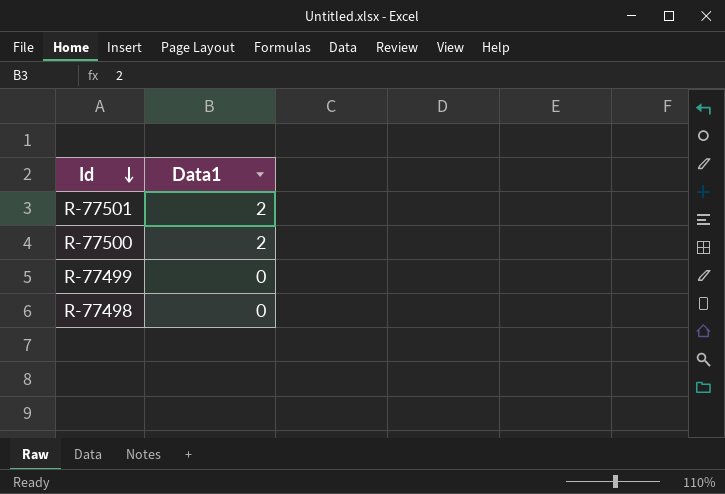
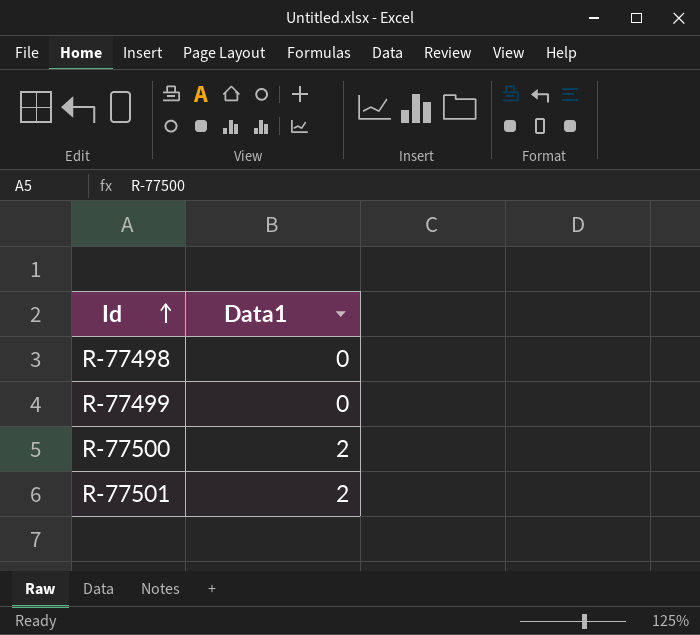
row order: Id descending -> Id ascending

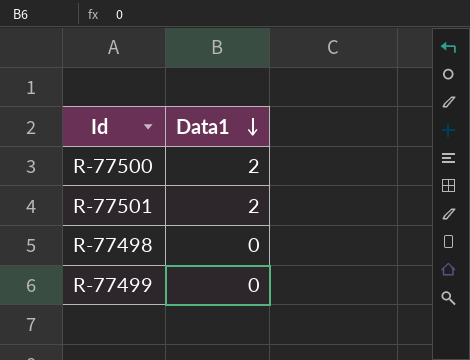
row order: Id ascending -> Data1 descending

